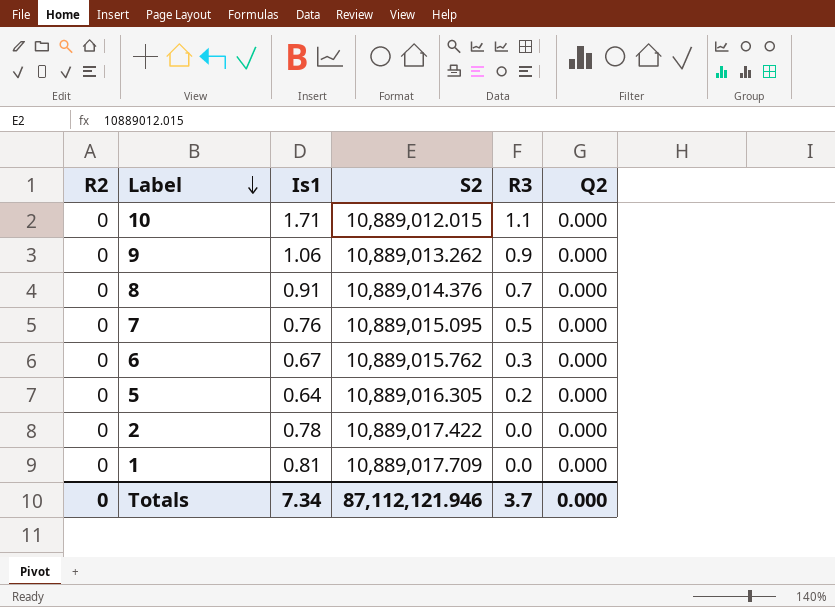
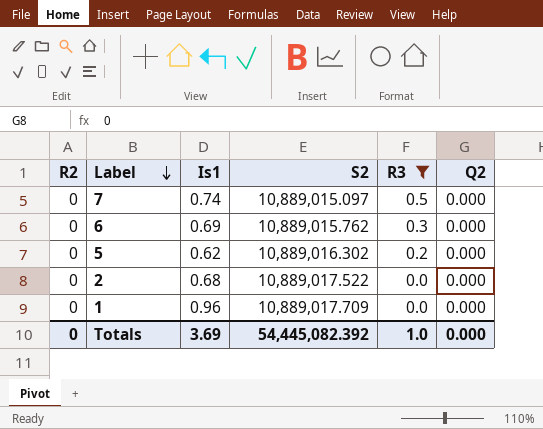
filter: none -> R3 <= 0.5
7 | Is1: 0.76 -> 0.74
7 | S2: 10,889,015.095 -> 10,889,015.097
6 | Is1: 0.67 -> 0.69
5 | Is1: 0.64 -> 0.62
5 | S2: 10,889,016.305 -> 10,889,016.302
2 | Is1: 0.78 -> 0.68
2 | S2: 10,889,017.422 -> 10,889,017.522
1 | Is1: 0.81 -> 0.96
Totals | Is1: 7.34 -> 3.69
Totals | S2: 87,112,121.946 -> 54,445,082.392
Totals | R3: 3.7 -> 1.0

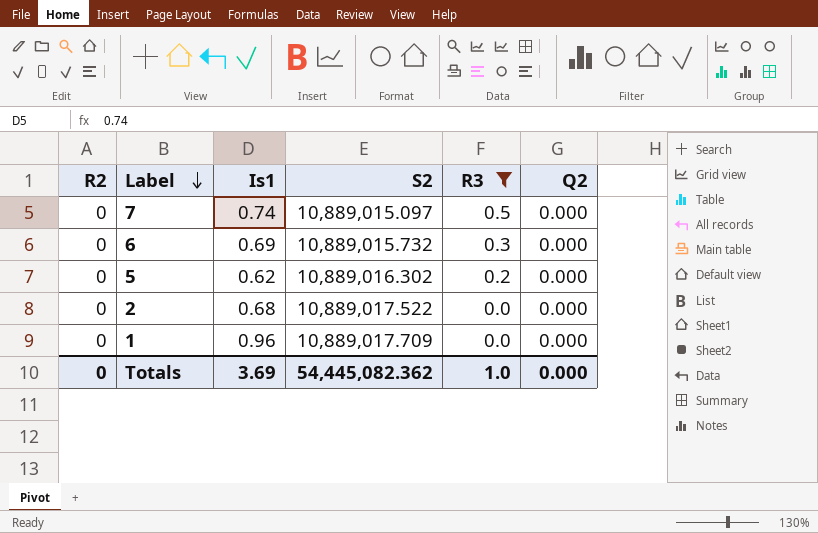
6 | S2: 10,889,015.762 -> 10,889,015.732
Totals | S2: 54,445,082.392 -> 54,445,082.362

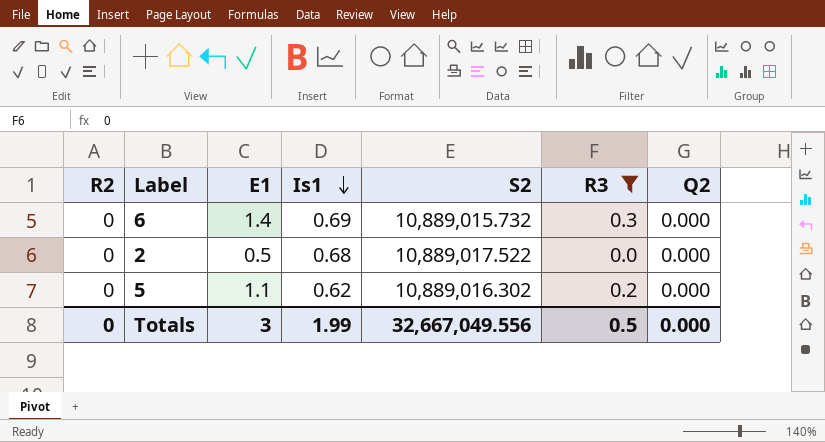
row order: Label descending -> Is1 descending
column E1 | position: none -> 3
row 7: 0 | 0.74 | 10,889,015.097 | 0.5 | 0.000 -> none
row 1: 0 | 0.96 | 10,889,017.709 | 0.0 | 0.000 -> none
Totals | Is1: 3.69 -> 1.99
Totals | S2: 54,445,082.362 -> 32,667,049.556
Totals | R3: 1.0 -> 0.5

